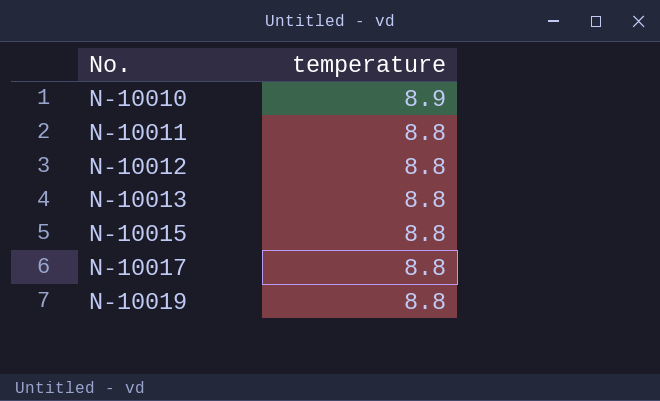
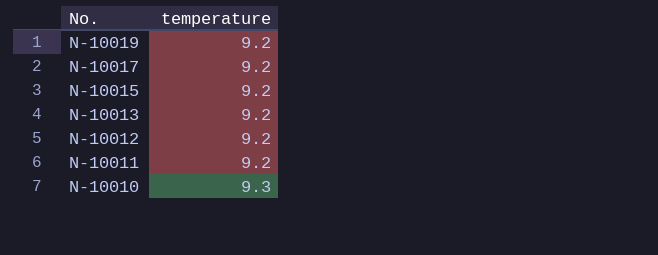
row order: No. ascending -> No. descending
N-10019 | temperature: 8.8 -> 9.2
N-10017 | temperature: 8.8 -> 9.2
N-10015 | temperature: 8.8 -> 9.2
N-10013 | temperature: 8.8 -> 9.2
N-10012 | temperature: 8.8 -> 9.2
N-10011 | temperature: 8.8 -> 9.2
N-10010 | temperature: 8.9 -> 9.3

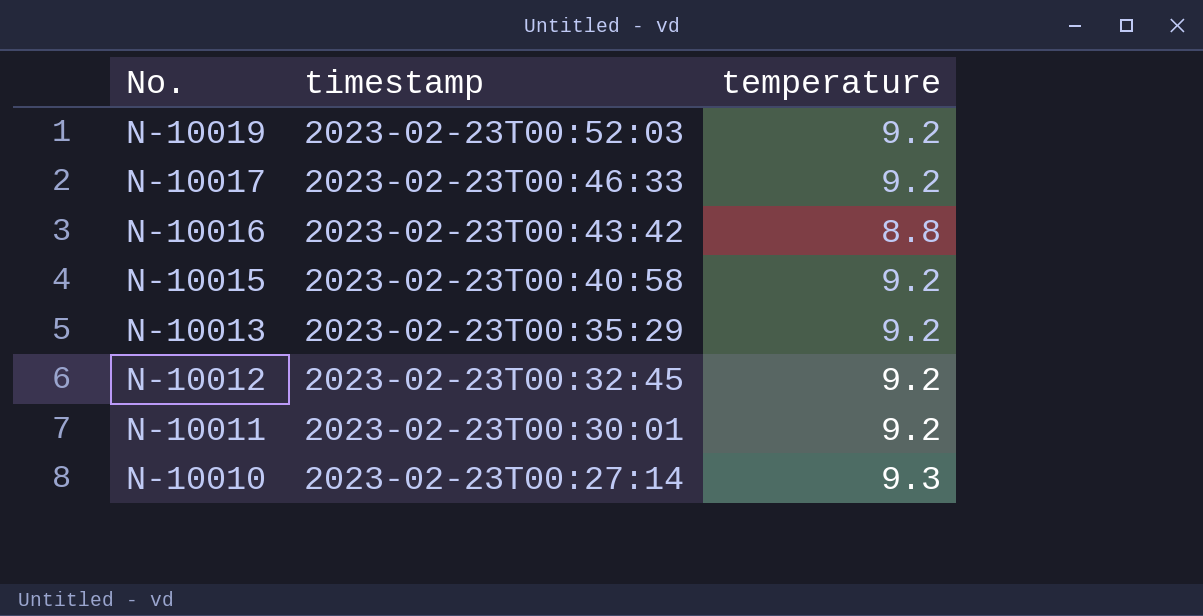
column timestamp | position: none -> 2
row N-10016: none -> 2023-02-23T00:43:42 | 8.8

